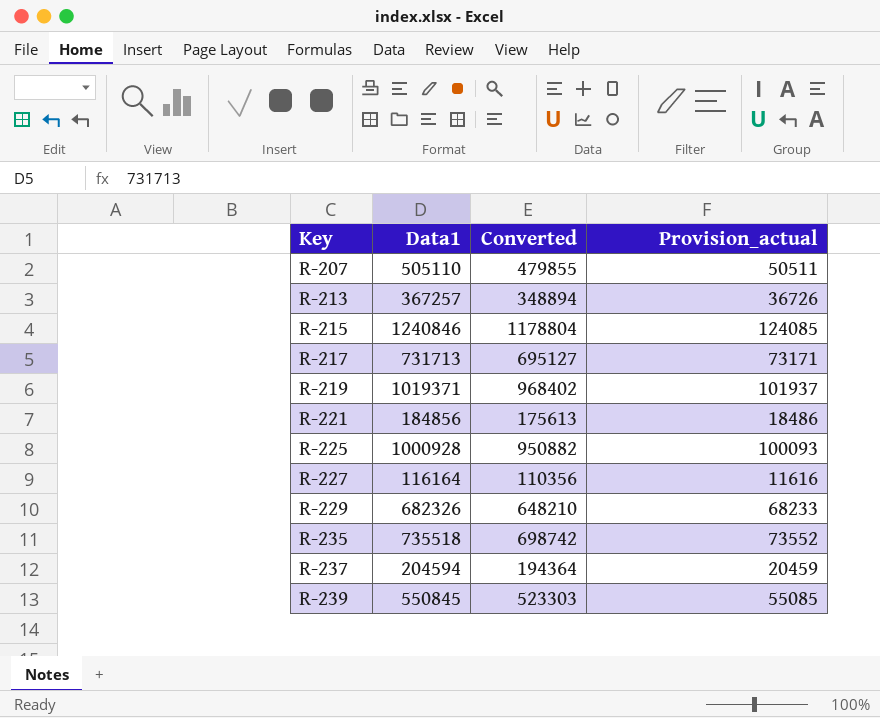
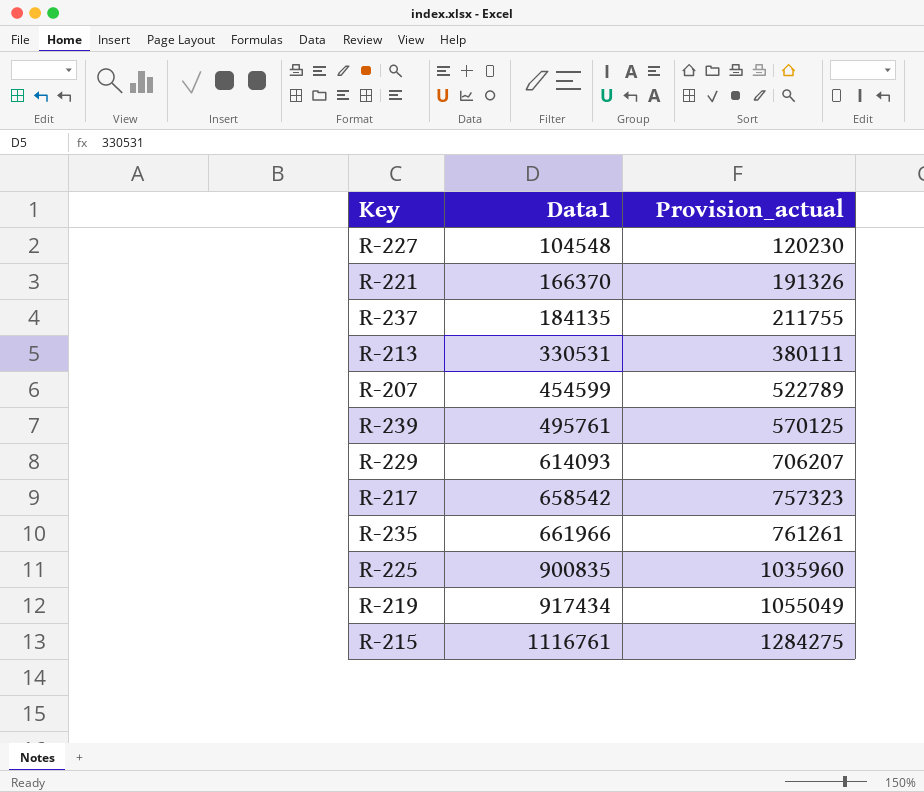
row order: Key ascending -> Data1 ascending
column Converted | formula: [Data1] * 0.95 -> none
column Provision_actual | formula: [Data1] * 0.1 -> [Data1] * 1.15
R-227 | Data1: 116164 -> 104548
R-221 | Data1: 184856 -> 166370
R-237 | Data1: 204594 -> 184135
R-213 | Data1: 367257 -> 330531
R-207 | Data1: 505110 -> 454599
R-239 | Data1: 550845 -> 495761
R-229 | Data1: 682326 -> 614093
R-217 | Data1: 731713 -> 658542
R-235 | Data1: 735518 -> 661966
R-225 | Data1: 1000928 -> 900835
R-219 | Data1: 1019371 -> 917434
R-215 | Data1: 1240846 -> 1116761

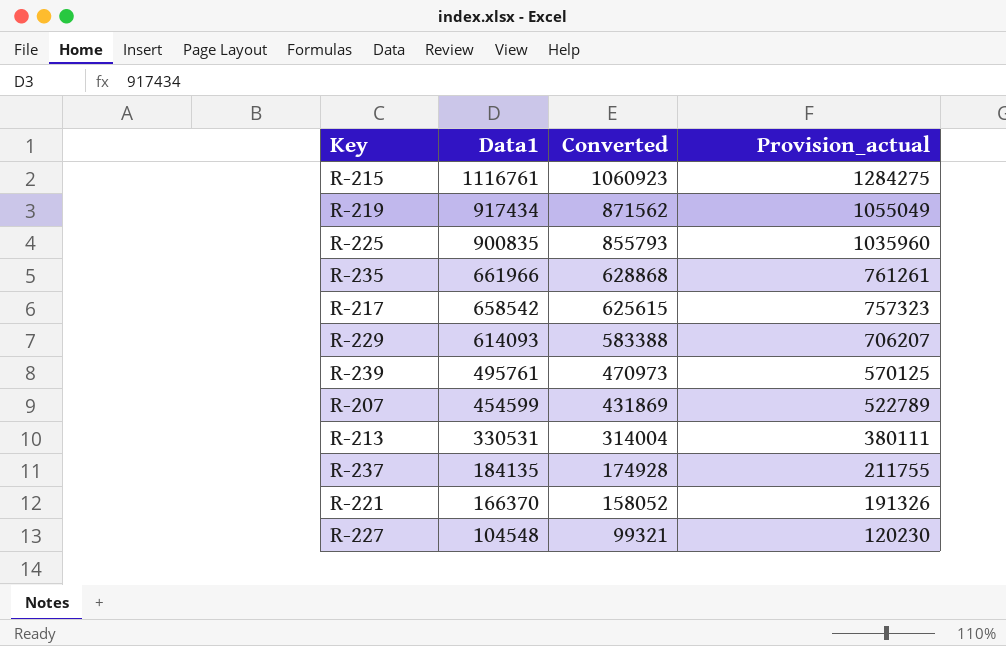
row order: Data1 ascending -> Data1 descending
column Converted | formula: none -> [Data1] * 0.95

